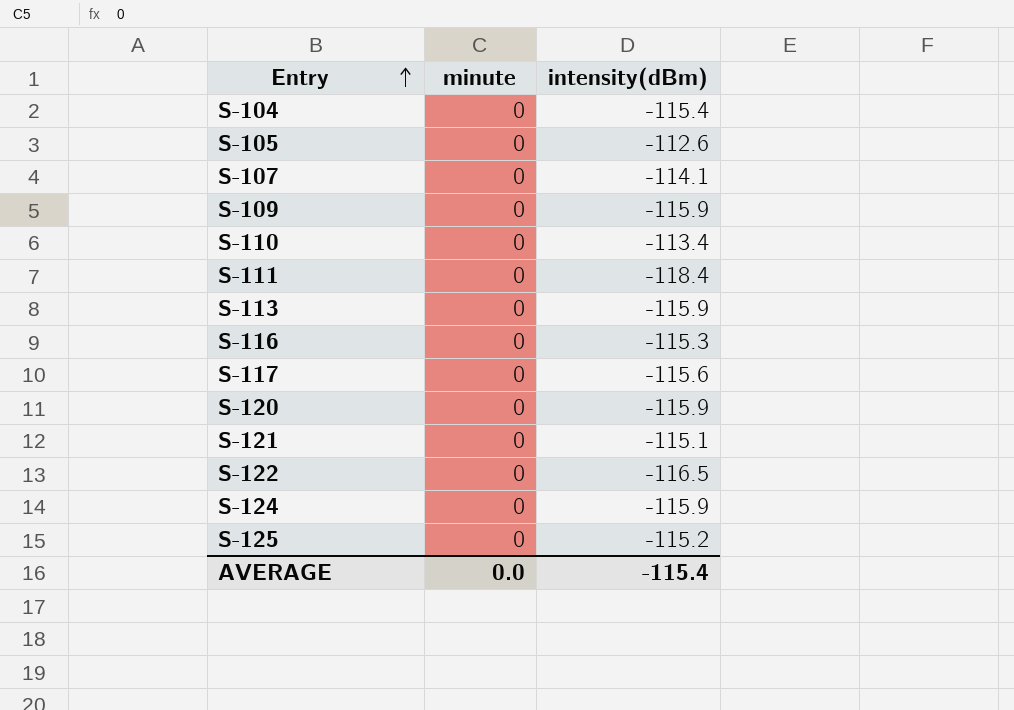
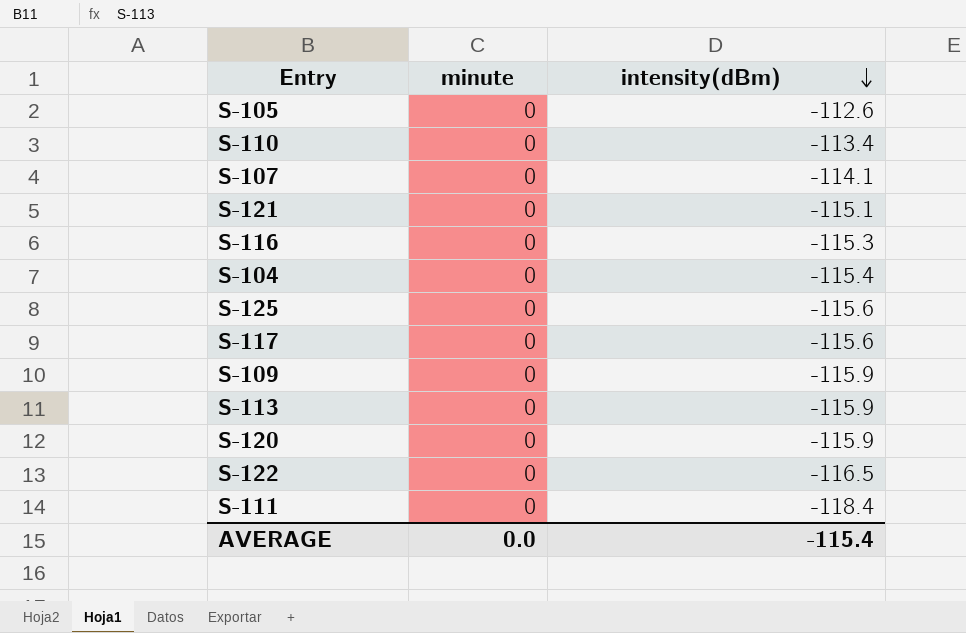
row order: Entry ascending -> intensity(dBm) descending
row S-124: 0 | -115.9 -> none
S-125 | intensity(dBm): -115.2 -> -115.6

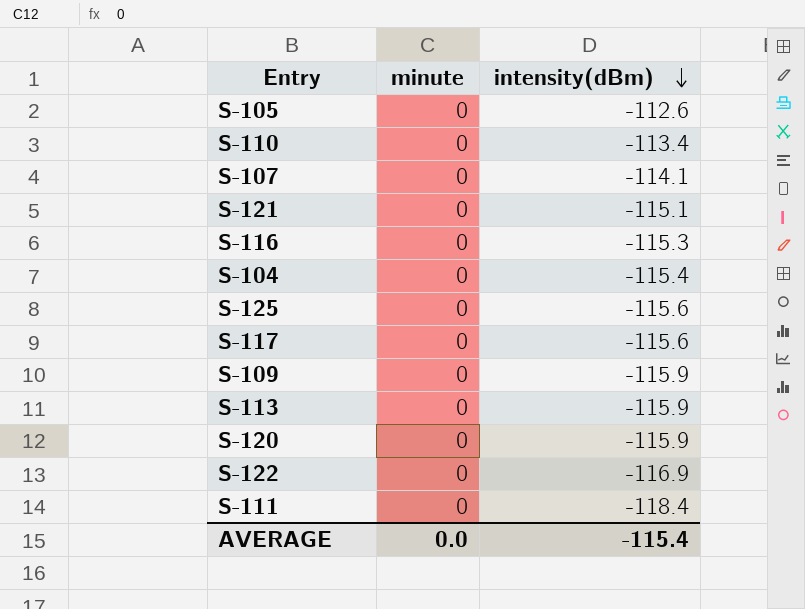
S-122 | intensity(dBm): -116.5 -> -116.9

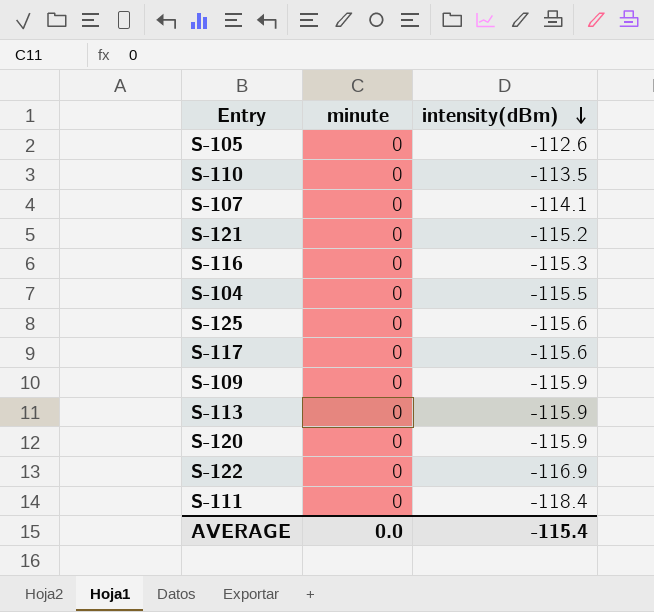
S-110 | intensity(dBm): -113.4 -> -113.5
S-121 | intensity(dBm): -115.1 -> -115.2
S-104 | intensity(dBm): -115.4 -> -115.5

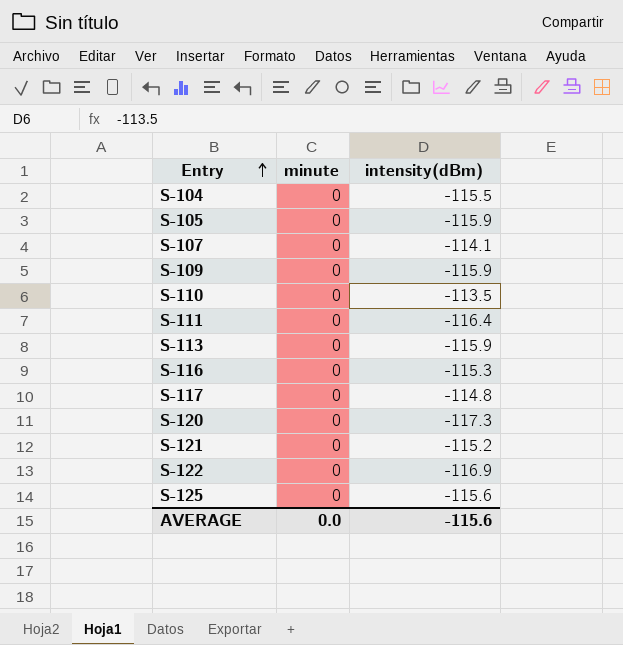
row order: intensity(dBm) descending -> Entry ascending
S-105 | intensity(dBm): -112.6 -> -115.9
S-111 | intensity(dBm): -118.4 -> -116.4
S-117 | intensity(dBm): -115.6 -> -114.8
S-120 | intensity(dBm): -115.9 -> -117.3
AVERAGE | intensity(dBm): -115.4 -> -115.6

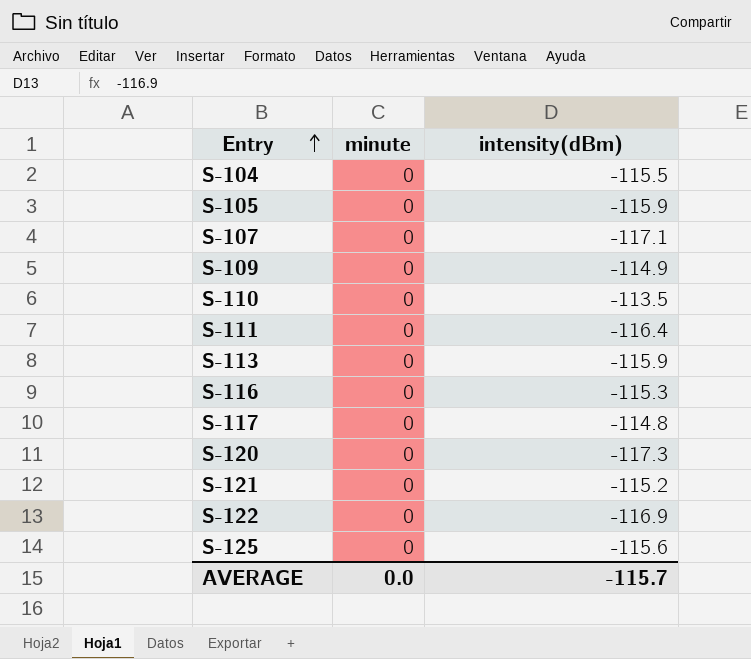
S-107 | intensity(dBm): -114.1 -> -117.1
S-109 | intensity(dBm): -115.9 -> -114.9
AVERAGE | intensity(dBm): -115.6 -> -115.7

